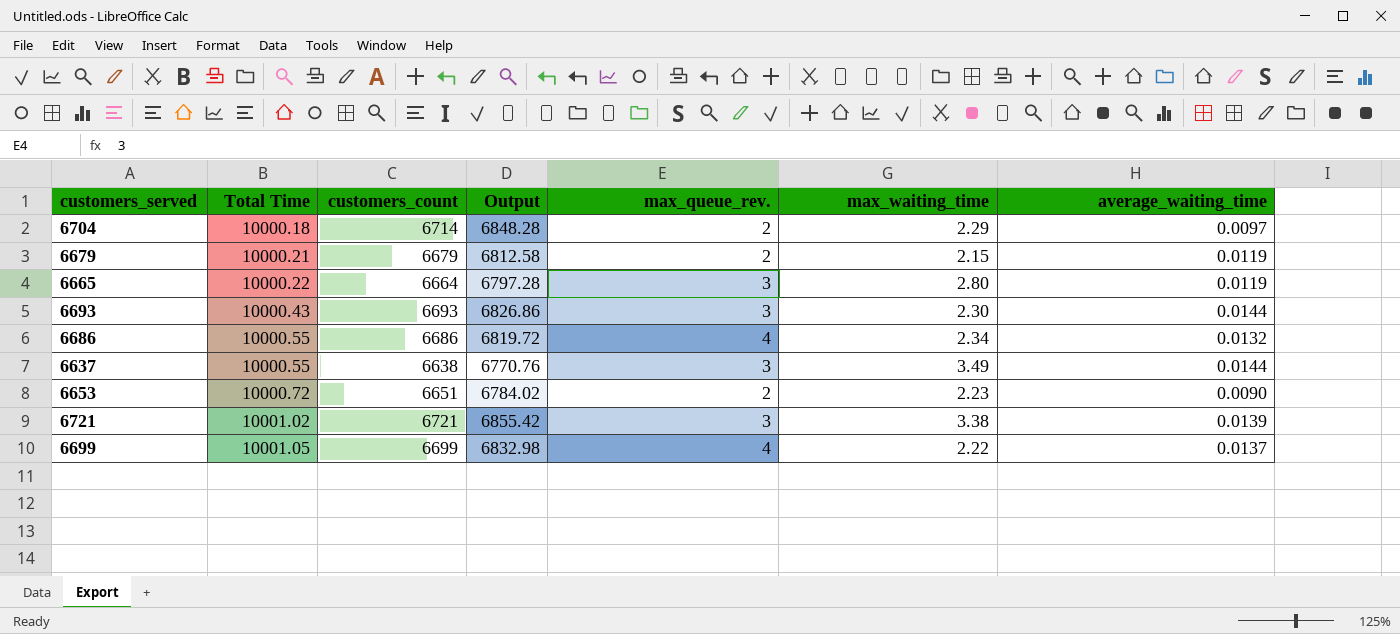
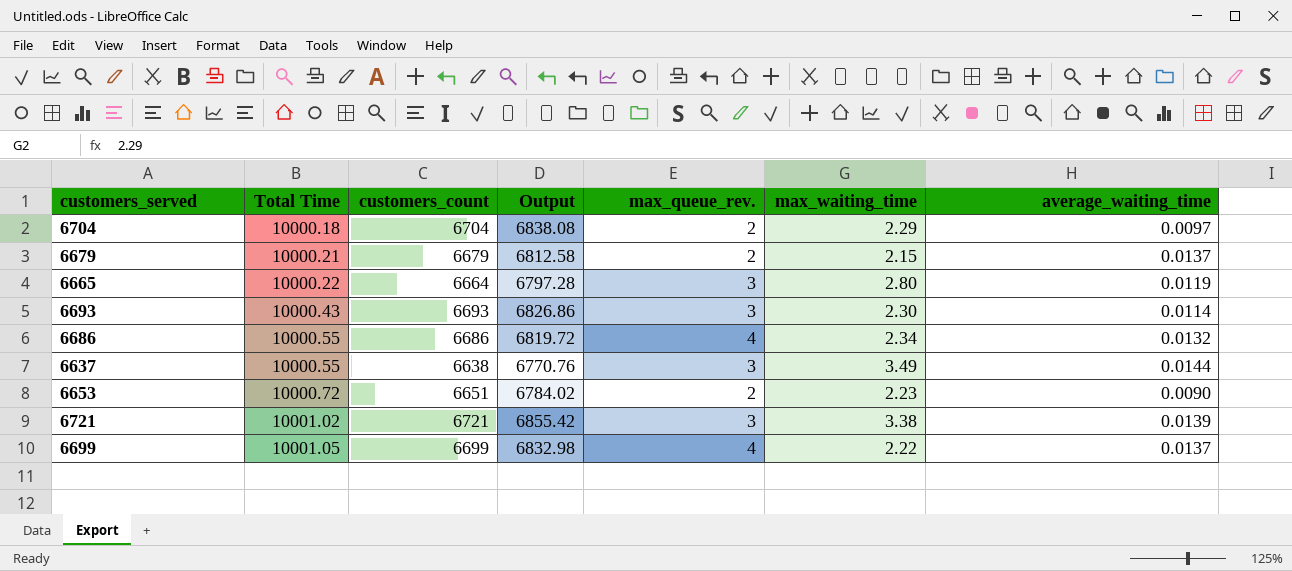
6704 | customers_count: 6714 -> 6704
6704 | Output: 6848.28 -> 6838.08
6679 | average_waiting_time: 0.0119 -> 0.0137
6693 | average_waiting_time: 0.0144 -> 0.0114

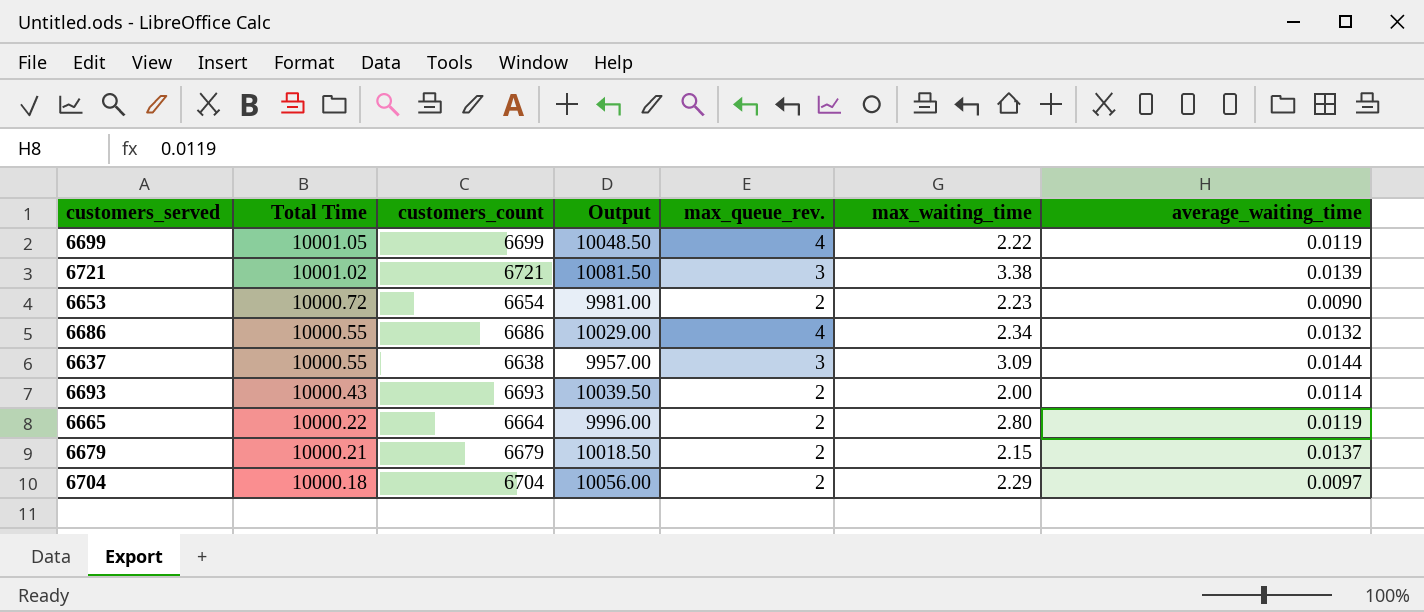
row order: Total Time ascending -> Total Time descending
column Output | formula: [customers_count] * 1.02 -> [customers_count] * 1.5
6699 | average_waiting_time: 0.0137 -> 0.0119
6653 | customers_count: 6651 -> 6654
6637 | max_waiting_time: 3.49 -> 3.09
6693 | max_queue_rev.: 3 -> 2
6693 | max_waiting_time: 2.30 -> 2.00
6665 | max_queue_rev.: 3 -> 2

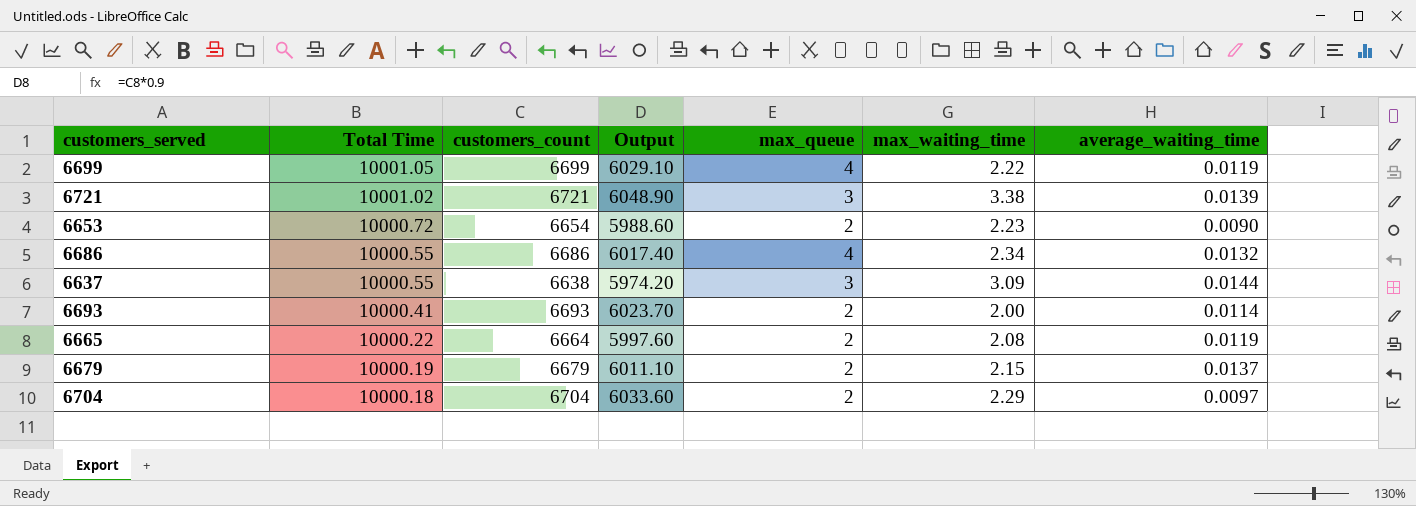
column Output | formula: [customers_count] * 1.5 -> [customers_count] * 0.9
column name: max_queue_rev. -> max_queue
6693 | Total Time: 10000.43 -> 10000.41
6665 | max_waiting_time: 2.80 -> 2.08
6679 | Total Time: 10000.21 -> 10000.19

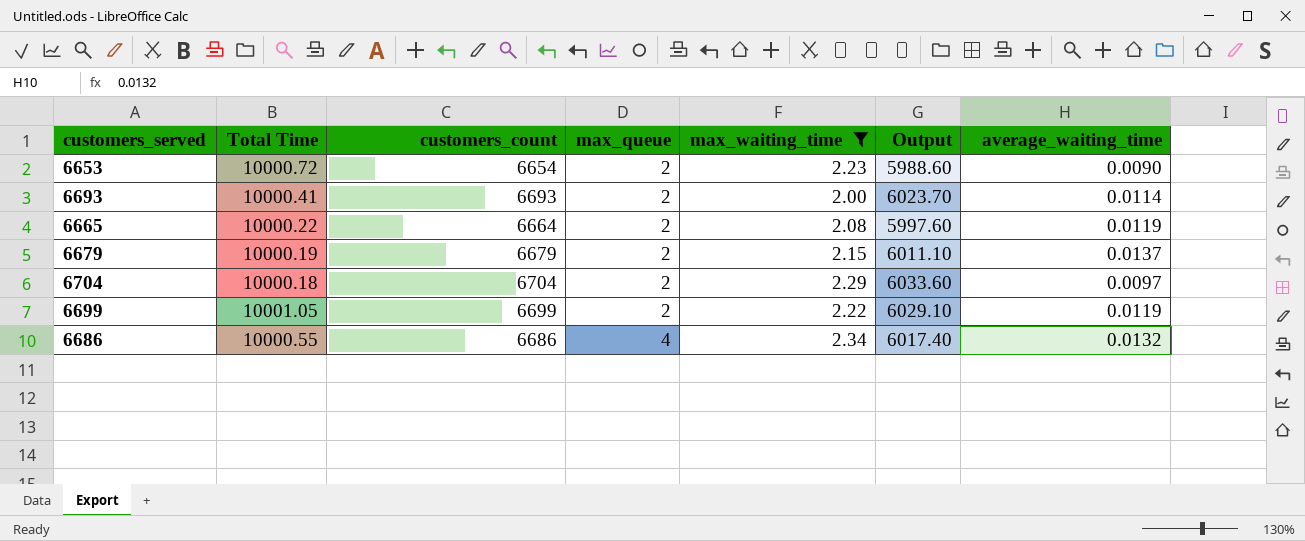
filter: none -> max_waiting_time <= 2.34
row order: Total Time descending -> max_queue ascending
column Output | position: 4 -> 6
6699 | max_queue: 4 -> 2

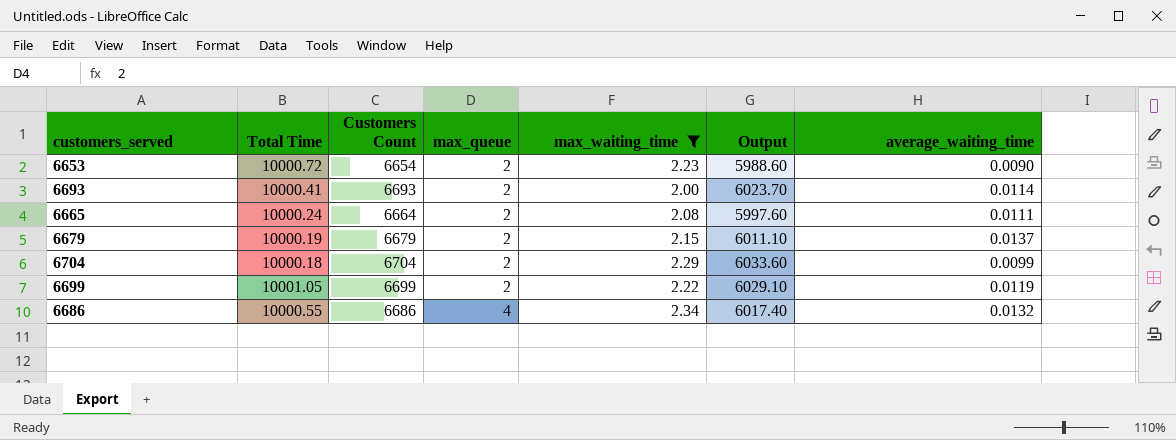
column name: customers_count -> Customers Count
6665 | Total Time: 10000.22 -> 10000.24
6665 | average_waiting_time: 0.0119 -> 0.0111
6704 | average_waiting_time: 0.0097 -> 0.0099

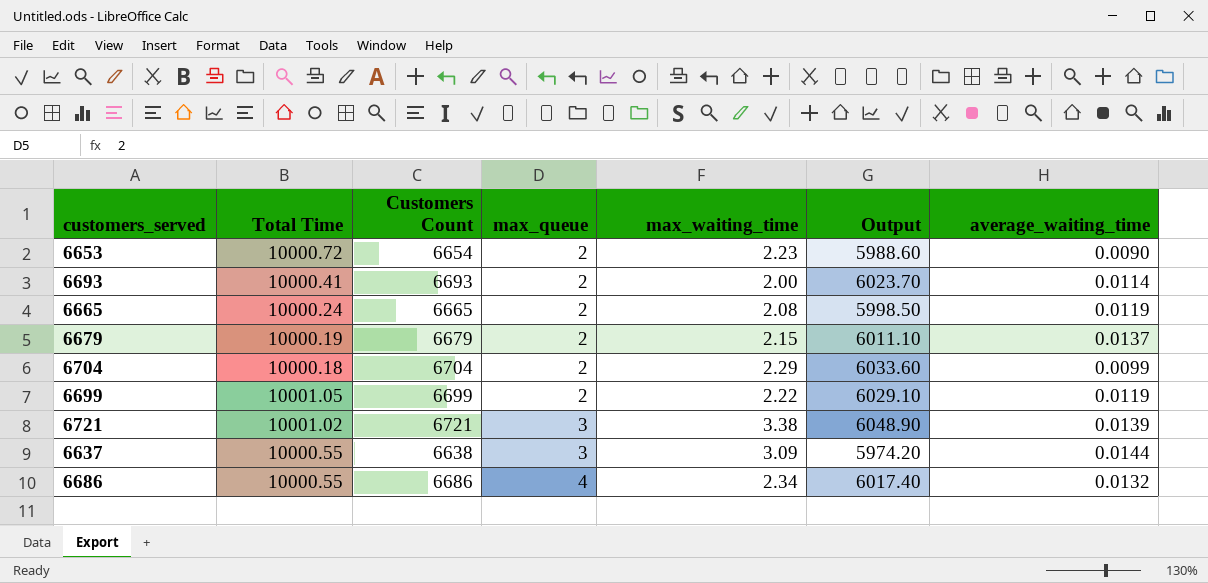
filter: max_waiting_time <= 2.34 -> none
6665 | Customers Count: 6664 -> 6665
6665 | Output: 5997.60 -> 5998.50
6665 | average_waiting_time: 0.0111 -> 0.0119

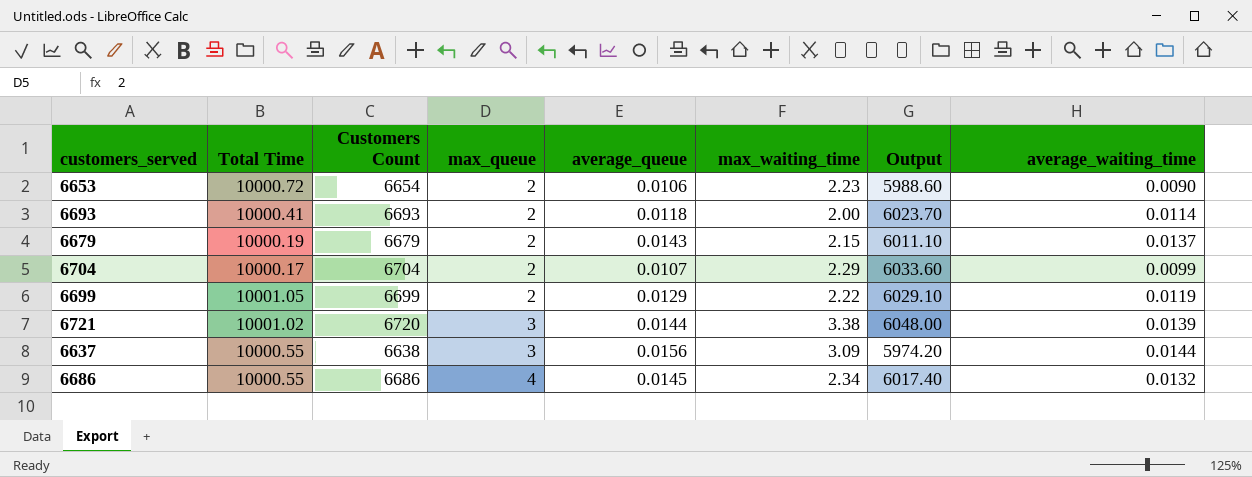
column average_queue | position: none -> 5
row 6665: 10000.24 | 6665 | 2 | 2.08 | 5998.50 | 0.0119 -> none
6704 | Total Time: 10000.18 -> 10000.17
6721 | Customers Count: 6721 -> 6720
6721 | Output: 6048.90 -> 6048.00

